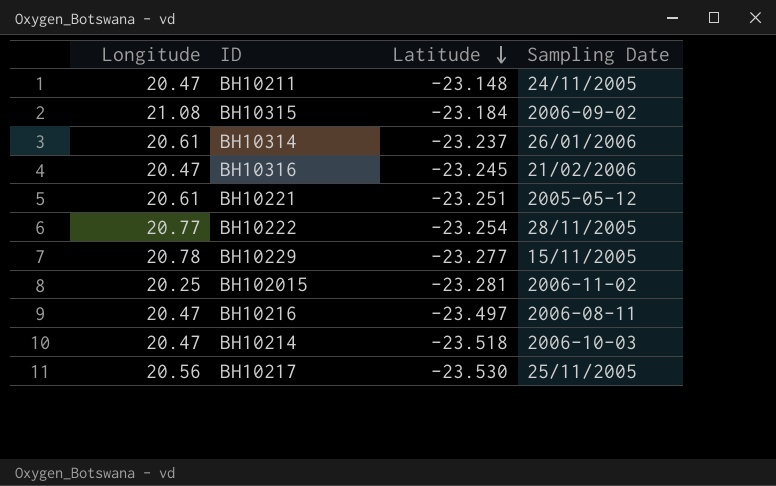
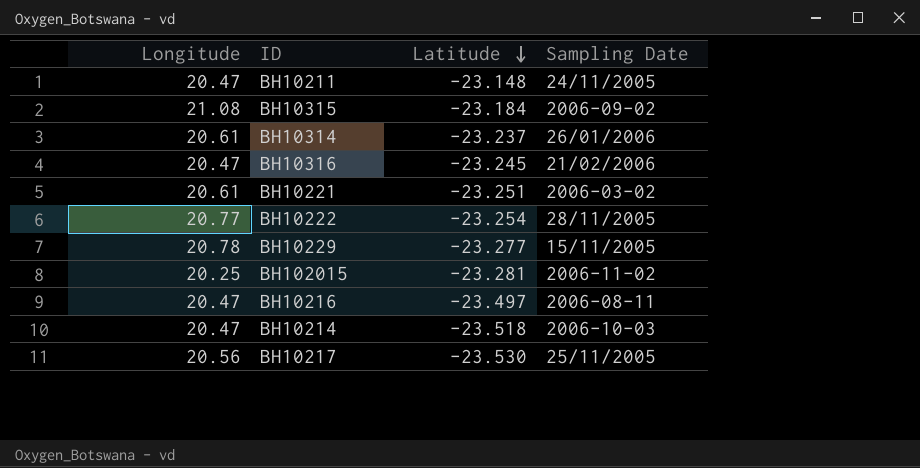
BH10221 | Sampling Date: 2005-05-12 -> 2006-03-02

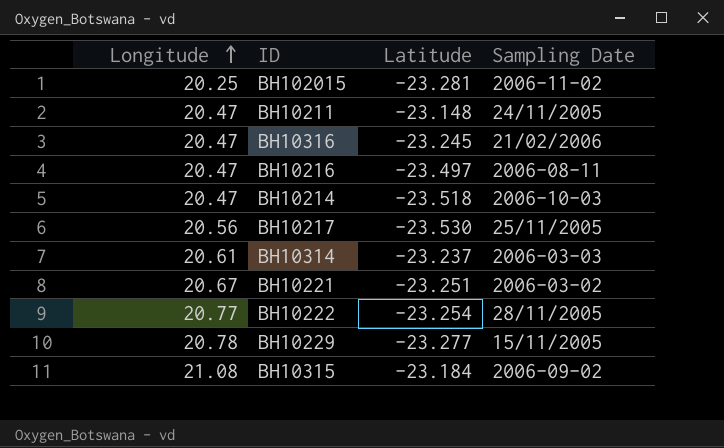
row order: Latitude descending -> Longitude ascending
BH10314 | Sampling Date: 26/01/2006 -> 2006-03-03
BH10221 | Longitude: 20.61 -> 20.67

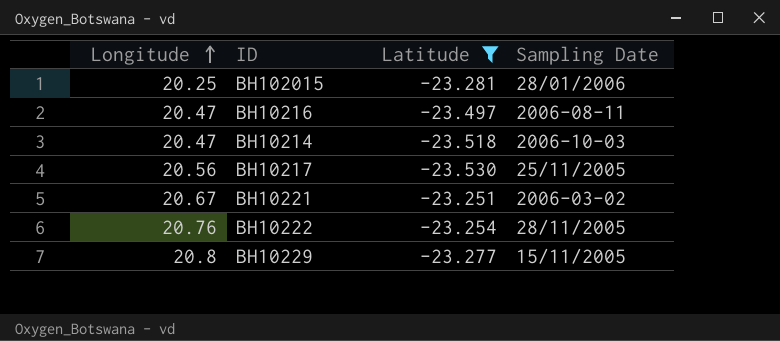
filter: none -> Latitude <= -23.251
BH102015 | Sampling Date: 2006-11-02 -> 28/01/2006
BH10222 | Longitude: 20.77 -> 20.76
BH10229 | Longitude: 20.78 -> 20.8

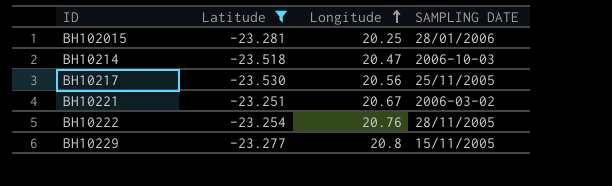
column Longitude | position: 1 -> 3
column name: Sampling Date -> SAMPLING DATE
row BH10216: 20.47 | -23.497 | 2006-08-11 -> none

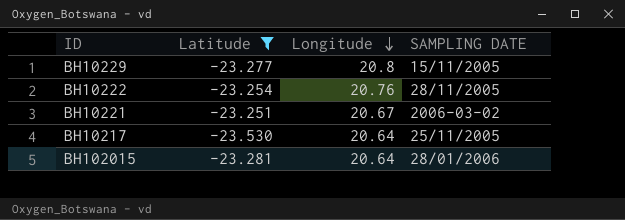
row order: Longitude ascending -> Longitude descending
row BH10214: -23.518 | 20.47 | 2006-10-03 -> none
BH10217 | Longitude: 20.56 -> 20.64
BH102015 | Longitude: 20.25 -> 20.64

